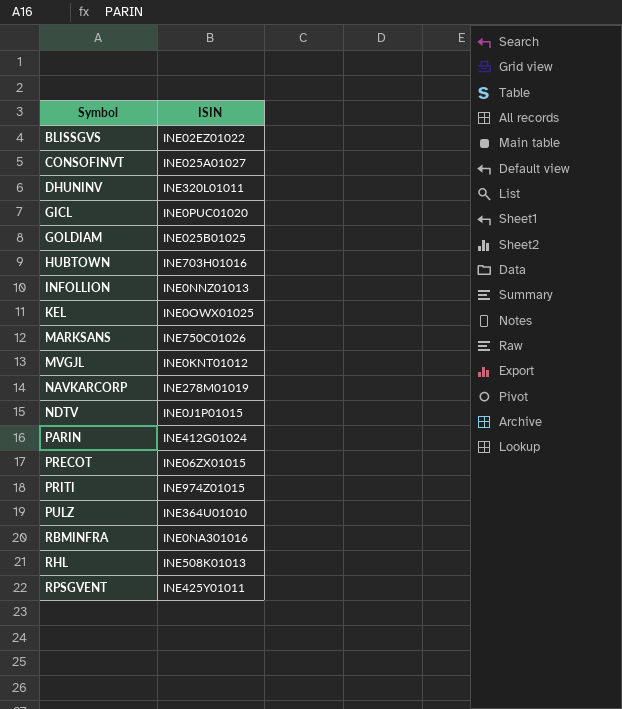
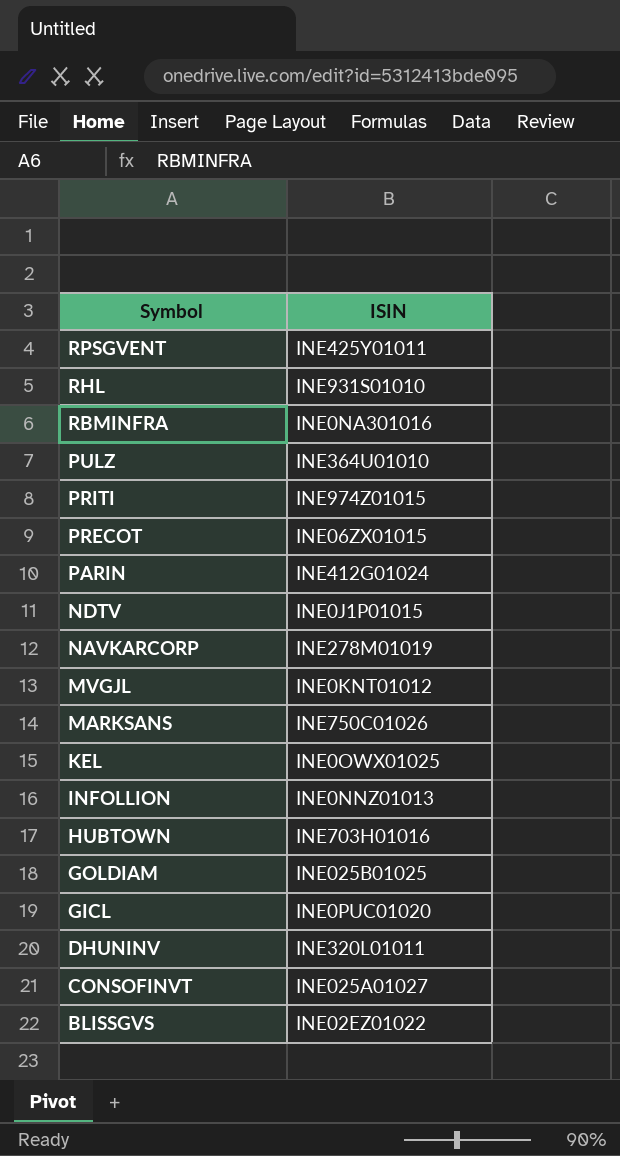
row order: Symbol ascending -> Symbol descending
RHL | ISIN: INE508K01013 -> INE931S01010

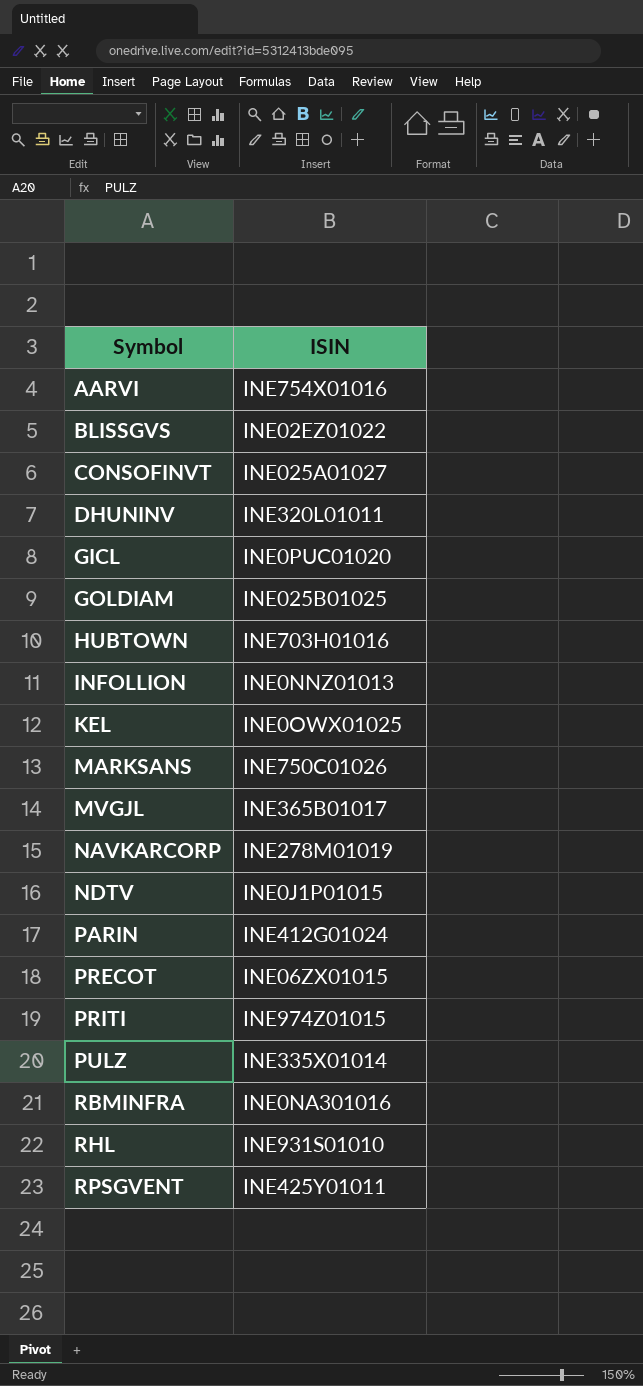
row order: Symbol descending -> Symbol ascending
row AARVI: none -> INE754X01016
MVGJL | ISIN: INE0KNT01012 -> INE365B01017
PULZ | ISIN: INE364U01010 -> INE335X01014

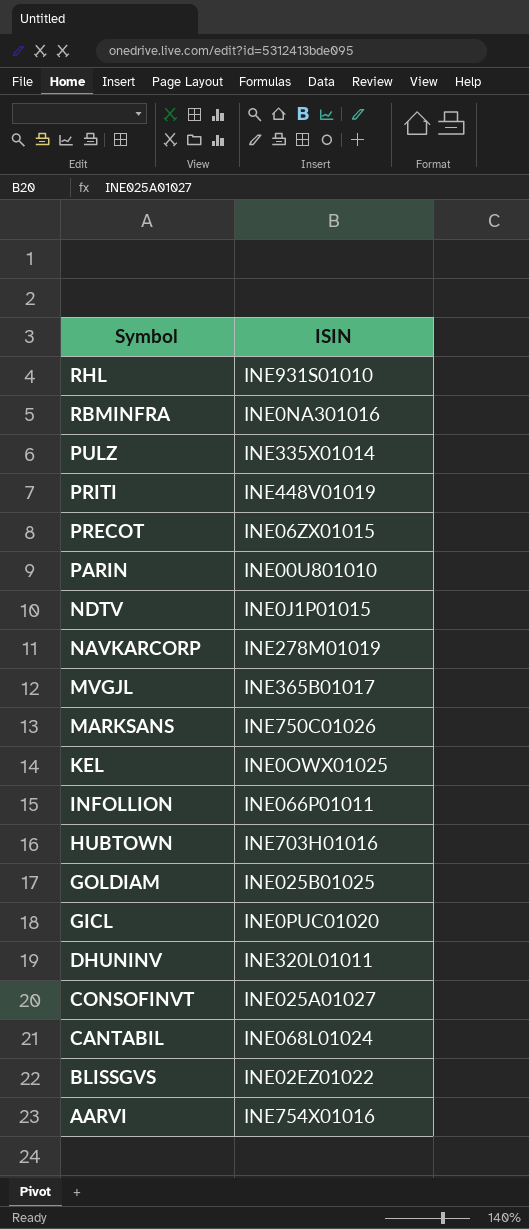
row order: Symbol ascending -> Symbol descending
row RPSGVENT: INE425Y01011 -> none
PRITI | ISIN: INE974Z01015 -> INE448V01019
PARIN | ISIN: INE412G01024 -> INE00U801010
INFOLLION | ISIN: INE0NNZ01013 -> INE066P01011
row CANTABIL: none -> INE068L01024

